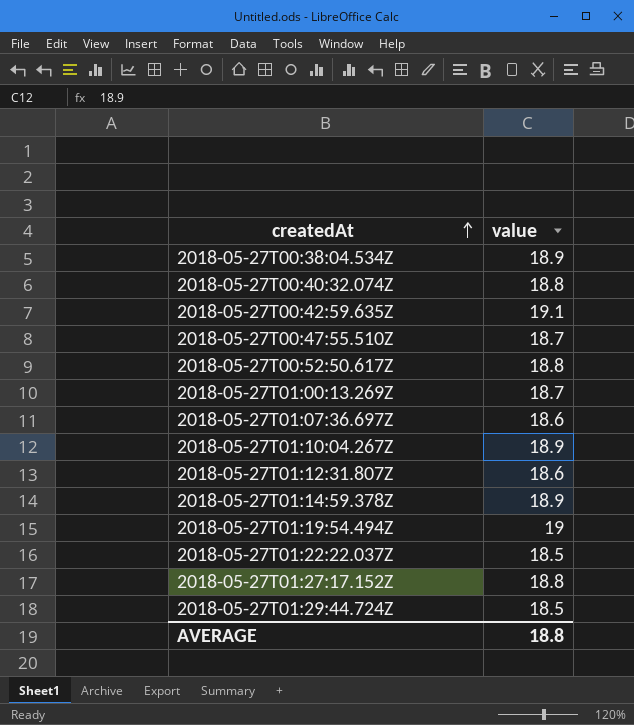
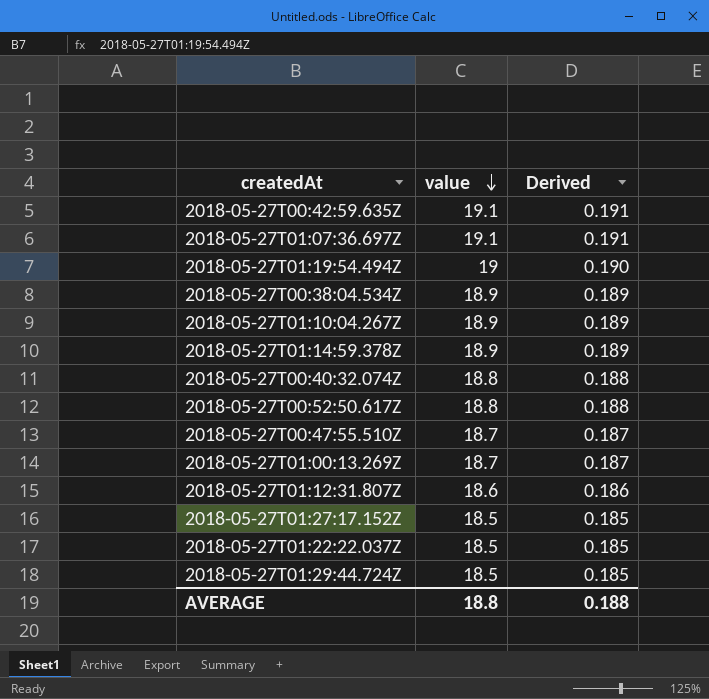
row order: createdAt ascending -> value descending
column Derived | formula: none -> [value] * 0.01
2018-05-27T01:07:36.697Z | value: 18.6 -> 19.1
2018-05-27T01:27:17.152Z | value: 18.8 -> 18.5

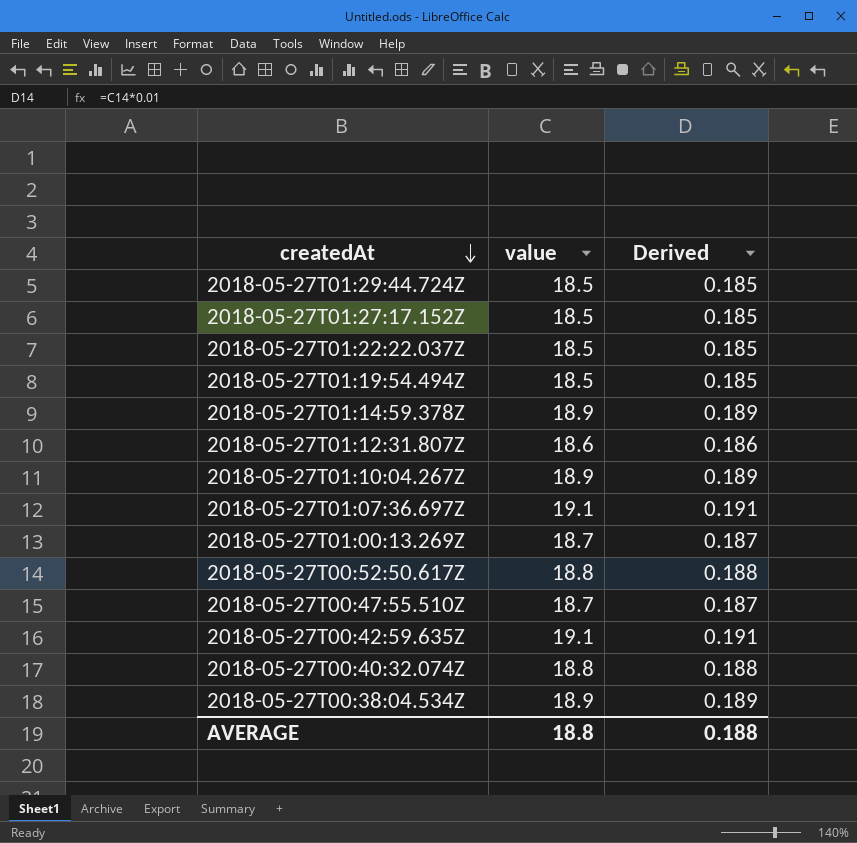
row order: value descending -> createdAt descending
2018-05-27T01:19:54.494Z | value: 19 -> 18.5
2018-05-27T01:19:54.494Z | Derived: 0.190 -> 0.185

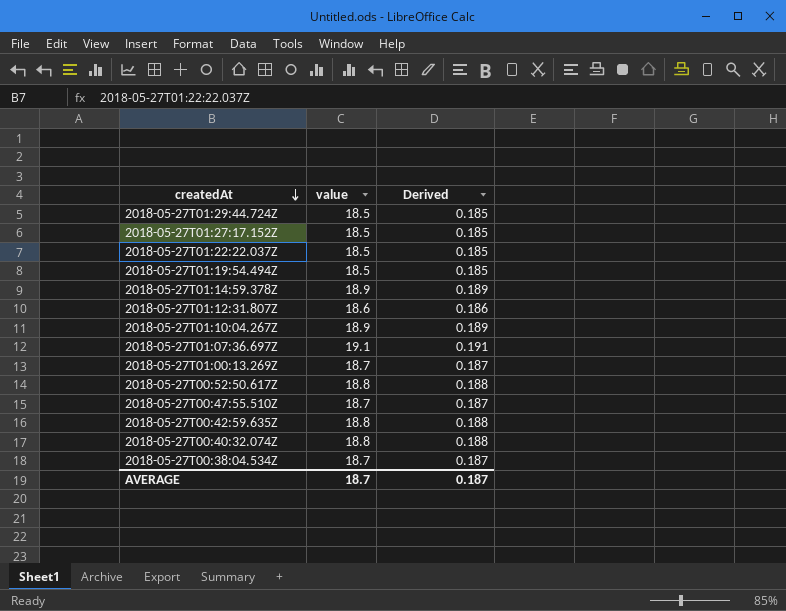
2018-05-27T00:42:59.635Z | value: 19.1 -> 18.8
2018-05-27T00:42:59.635Z | Derived: 0.191 -> 0.188
2018-05-27T00:38:04.534Z | value: 18.9 -> 18.7
2018-05-27T00:38:04.534Z | Derived: 0.189 -> 0.187
AVERAGE | value: 18.8 -> 18.7
AVERAGE | Derived: 0.188 -> 0.187

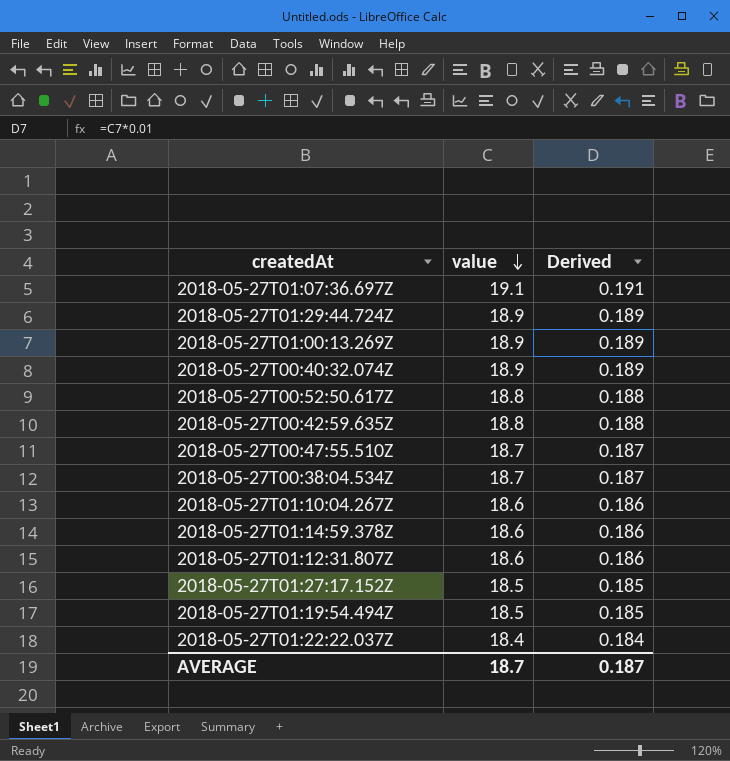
row order: createdAt descending -> value descending
2018-05-27T01:29:44.724Z | value: 18.5 -> 18.9
2018-05-27T01:29:44.724Z | Derived: 0.185 -> 0.189
2018-05-27T01:00:13.269Z | value: 18.7 -> 18.9
2018-05-27T01:00:13.269Z | Derived: 0.187 -> 0.189
2018-05-27T00:40:32.074Z | value: 18.8 -> 18.9
2018-05-27T00:40:32.074Z | Derived: 0.188 -> 0.189
2018-05-27T01:10:04.267Z | value: 18.9 -> 18.6
2018-05-27T01:10:04.267Z | Derived: 0.189 -> 0.186
2018-05-27T01:14:59.378Z | value: 18.9 -> 18.6
2018-05-27T01:14:59.378Z | Derived: 0.189 -> 0.186
2018-05-27T01:22:22.037Z | value: 18.5 -> 18.4
2018-05-27T01:22:22.037Z | Derived: 0.185 -> 0.184

